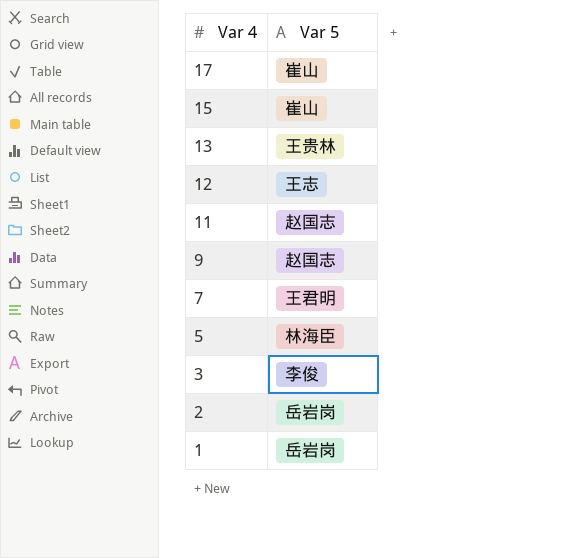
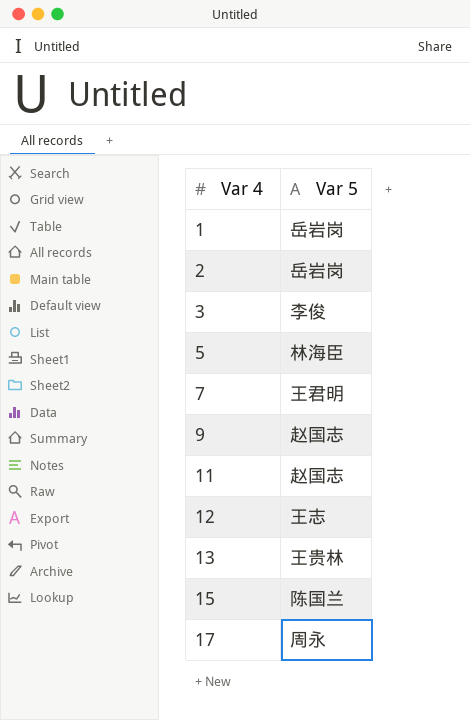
row order: Var 4 descending -> Var 4 ascending
15 | Var 5: 崔山 -> 陈国兰
17 | Var 5: 崔山 -> 周永

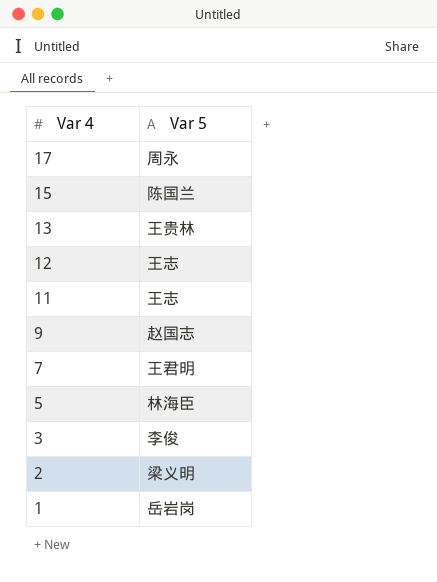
row order: Var 4 ascending -> Var 4 descending
11 | Var 5: 赵国志 -> 王志
2 | Var 5: 岳岩岗 -> 梁义明

